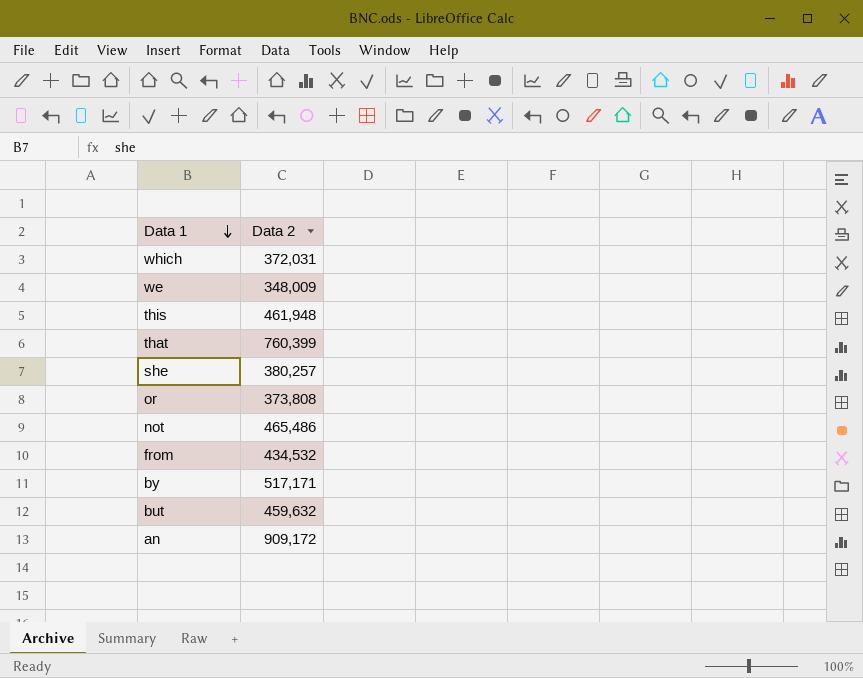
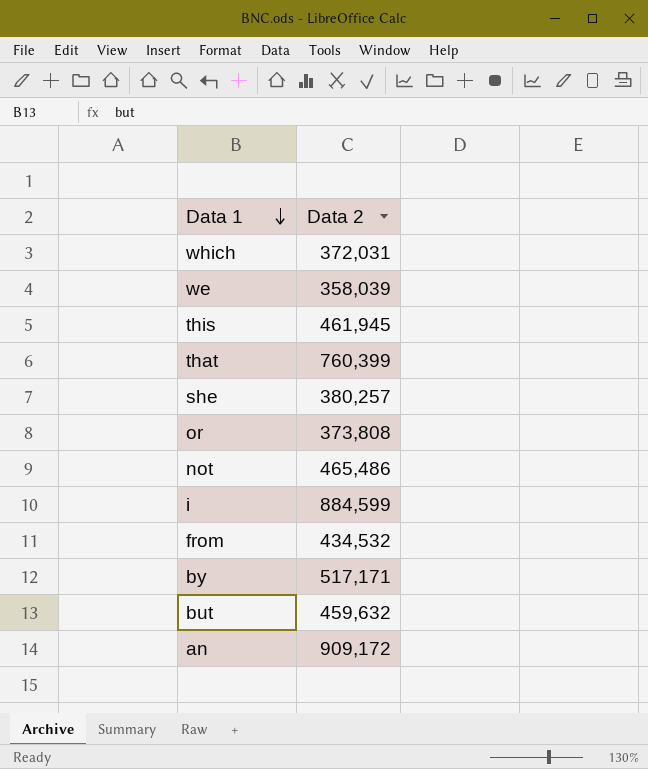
we | Data 2: 348,009 -> 358,039
this | Data 2: 461,948 -> 461,945
row i: none -> 884,599

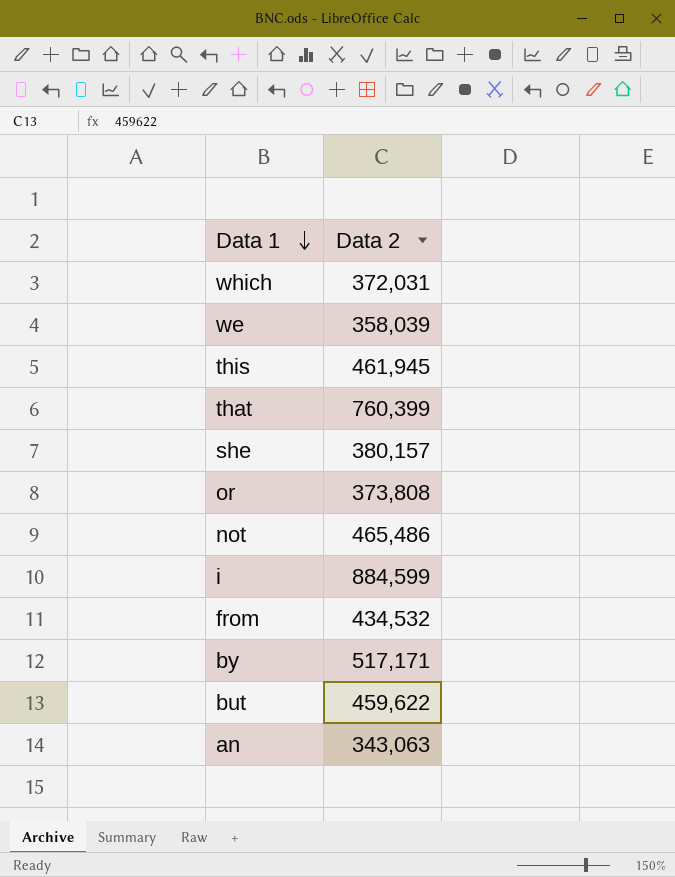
she | Data 2: 380,257 -> 380,157
but | Data 2: 459,632 -> 459,622
an | Data 2: 909,172 -> 343,063

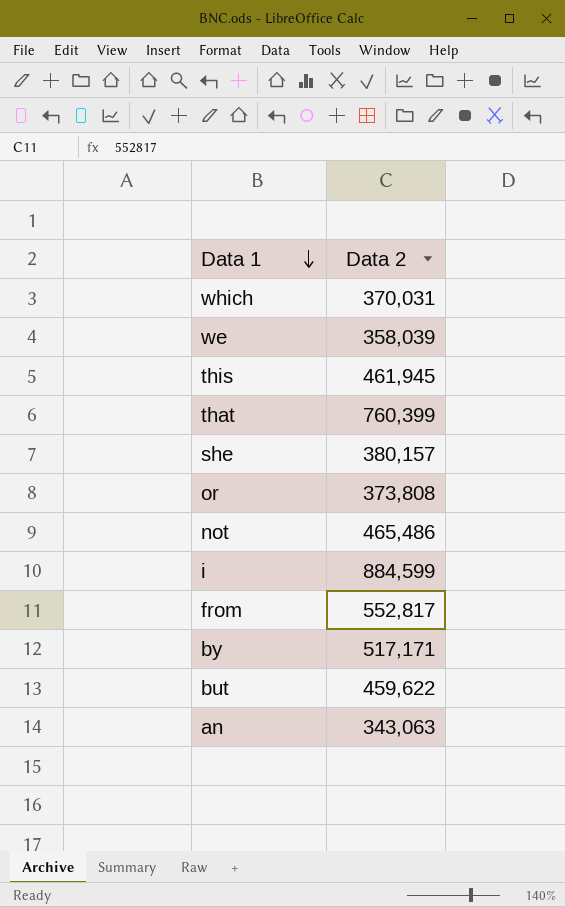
which | Data 2: 372,031 -> 370,031
from | Data 2: 434,532 -> 552,817

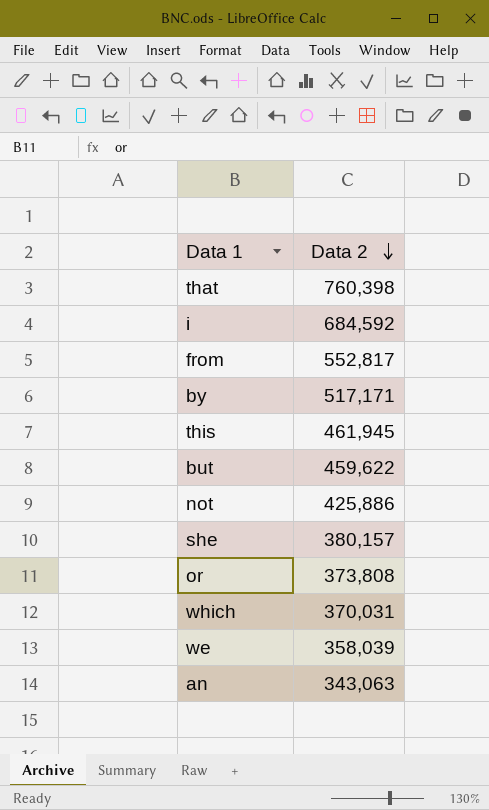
row order: Data 1 descending -> Data 2 descending
that | Data 2: 760,399 -> 760,398
i | Data 2: 884,599 -> 684,592
not | Data 2: 465,486 -> 425,886

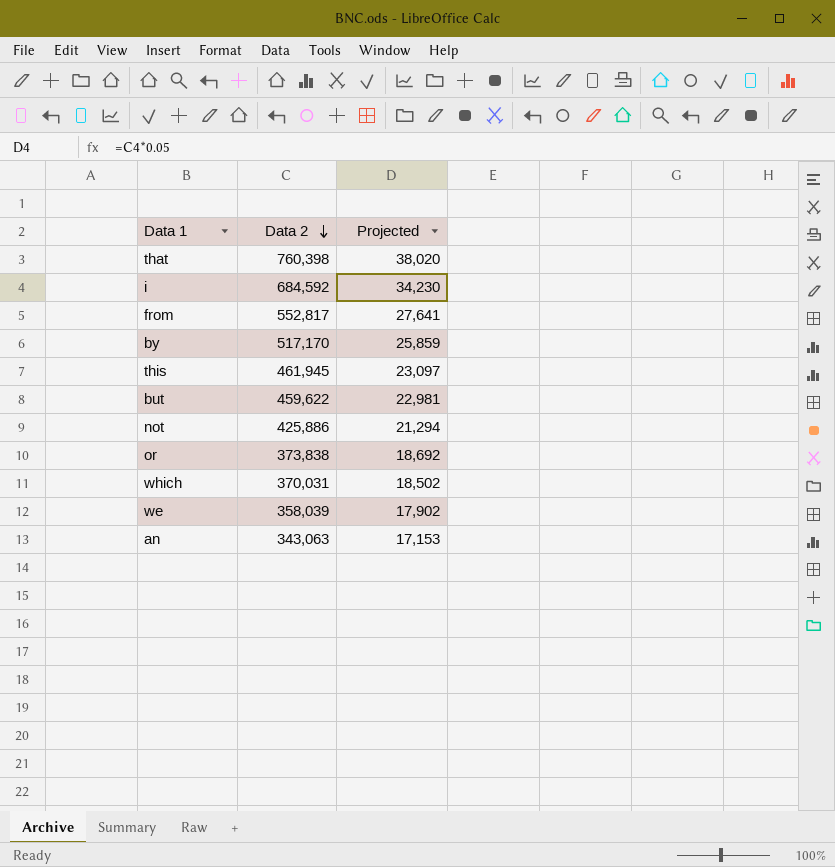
column Projected | formula: none -> [Data 2] * 0.05
row she: 380,157 -> none
by | Data 2: 517,171 -> 517,170
or | Data 2: 373,808 -> 373,838

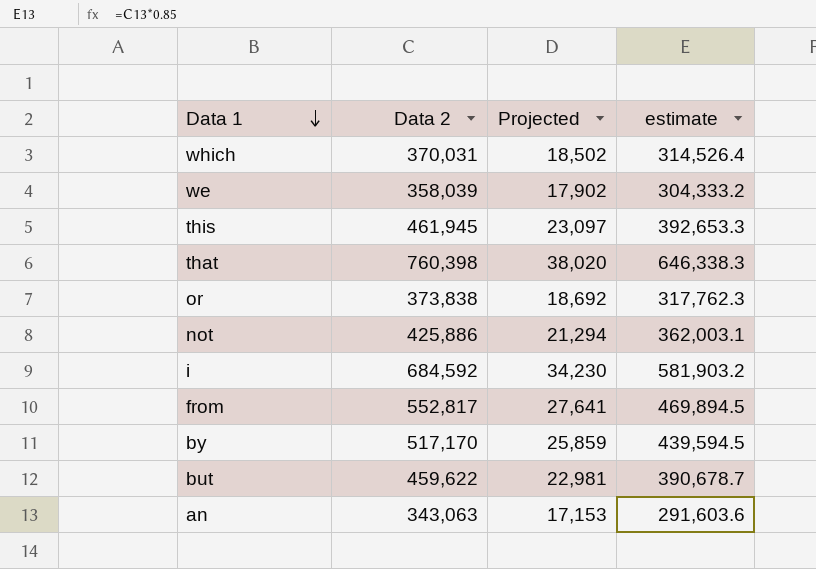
row order: Data 2 descending -> Data 1 descending
column estimate | formula: none -> [Data 2] * 0.85

